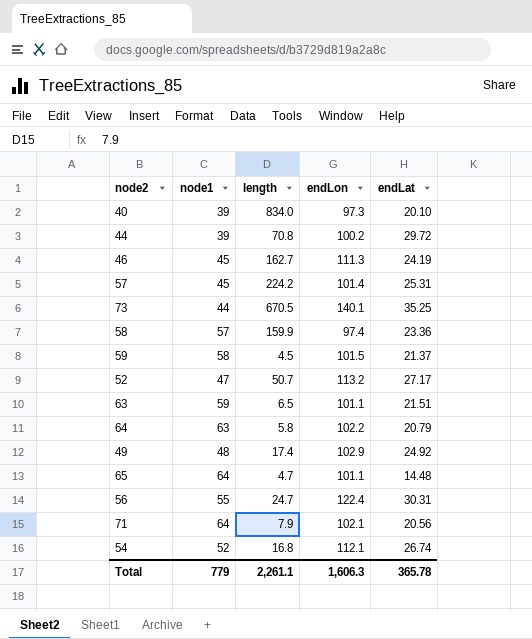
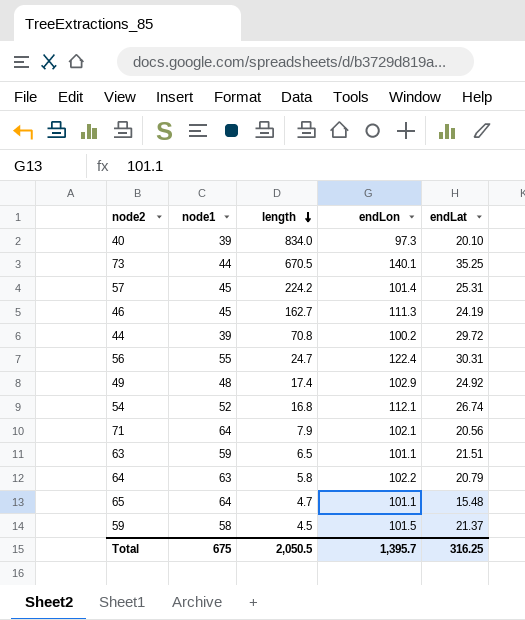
row order: none -> length descending
row 58: 57 | 159.9 | 97.4 | 23.36 -> none
row 52: 47 | 50.7 | 113.2 | 27.17 -> none
65 | endLat: 14.48 -> 15.48
Total | node1: 779 -> 675
Total | length: 2,261.1 -> 2,050.5
Total | endLon: 1,606.3 -> 1,395.7
Total | endLat: 365.78 -> 316.25

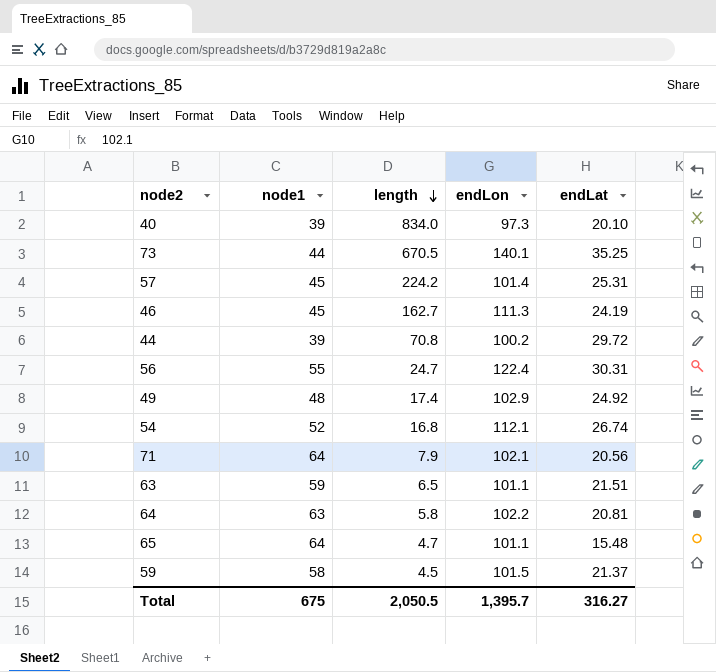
64 | endLat: 20.79 -> 20.81
Total | endLat: 316.25 -> 316.27

